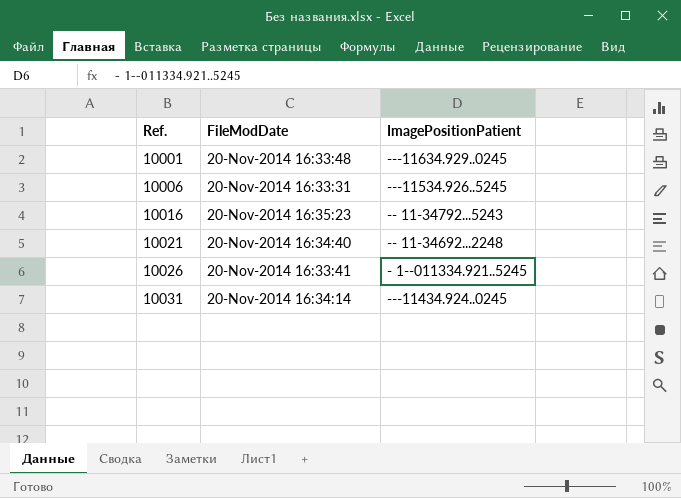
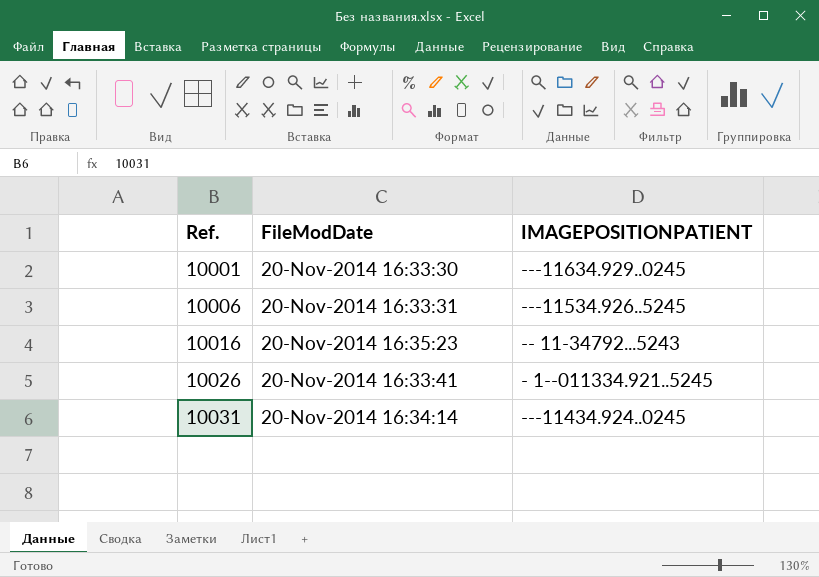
column name: ImagePositionPatient -> IMAGEPOSITIONPATIENT
row 10021: 20-Nov-2014 16:34:40 | -- 11-34692...2248 -> none
10001 | FileModDate: 20-Nov-2014 16:33:48 -> 20-Nov-2014 16:33:30

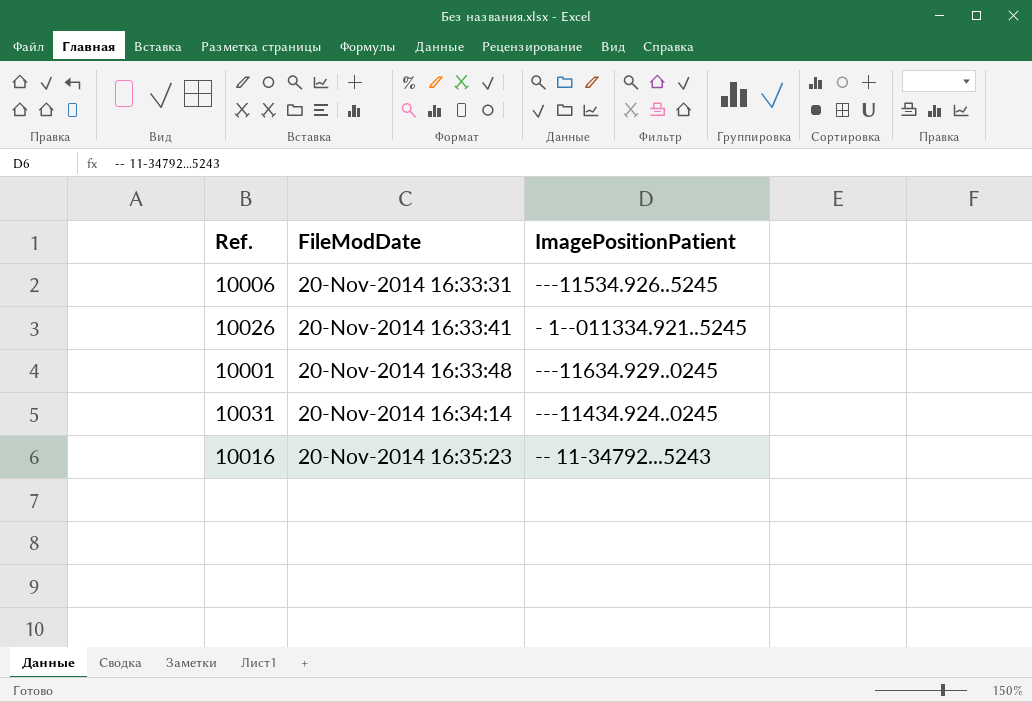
row order: Ref. ascending -> FileModDate ascending
column name: IMAGEPOSITIONPATIENT -> ImagePositionPatient
10001 | FileModDate: 20-Nov-2014 16:33:30 -> 20-Nov-2014 16:33:48

